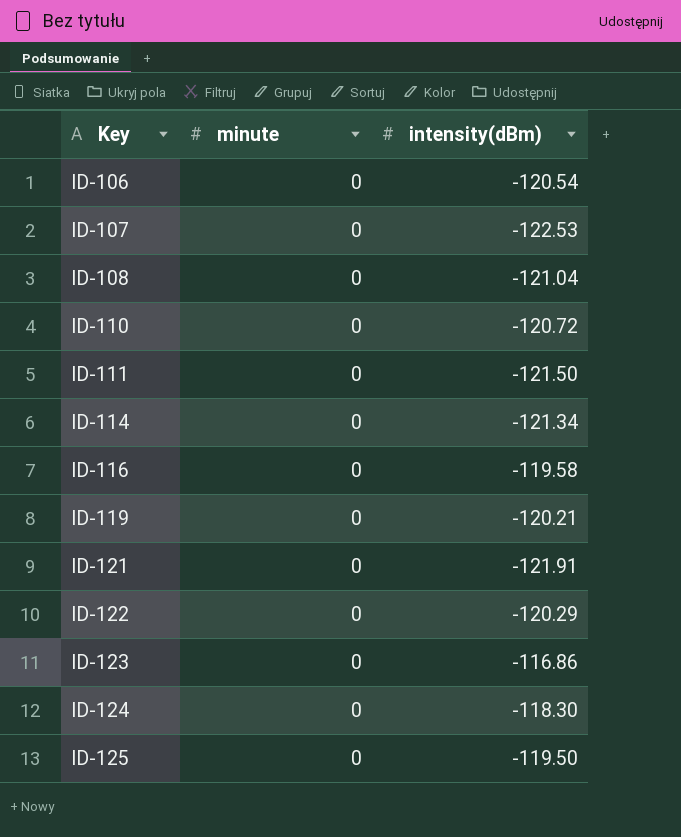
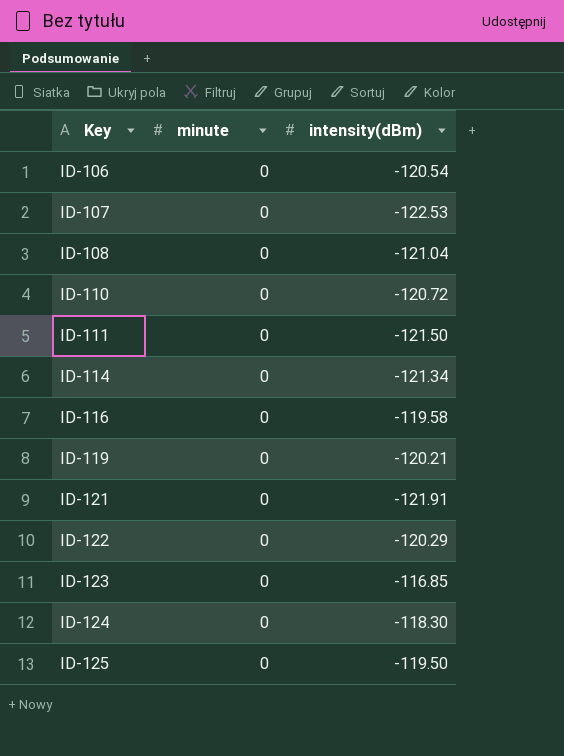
ID-123 | intensity(dBm): -116.86 -> -116.85

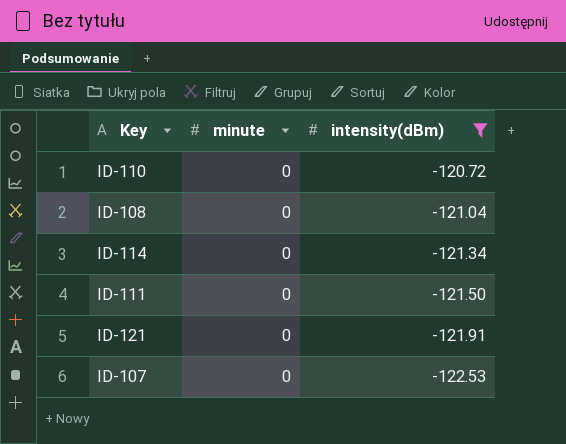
filter: none -> intensity(dBm) <= -120.72
row order: Key ascending -> intensity(dBm) descending

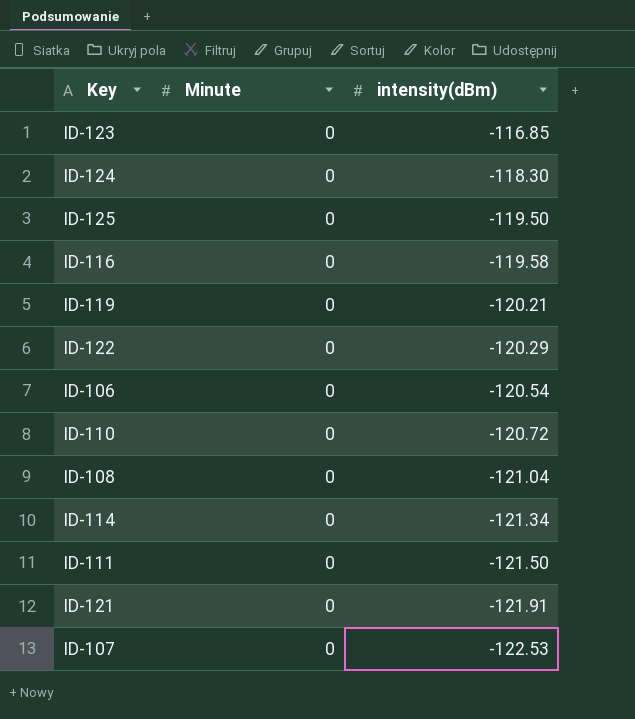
filter: intensity(dBm) <= -120.72 -> none
column name: minute -> Minute

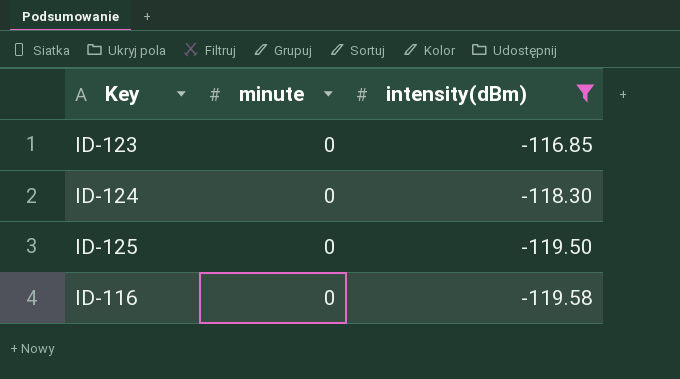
filter: none -> intensity(dBm) >= -119.58
column name: Minute -> minute

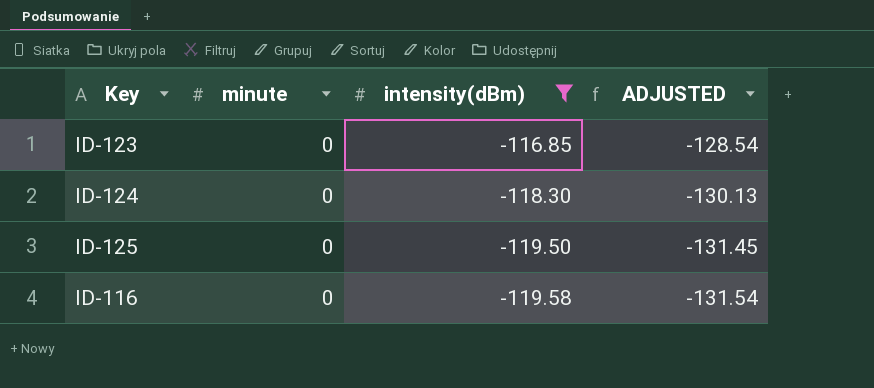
column ADJUSTED | formula: none -> [intensity(dBm)] * 1.1

